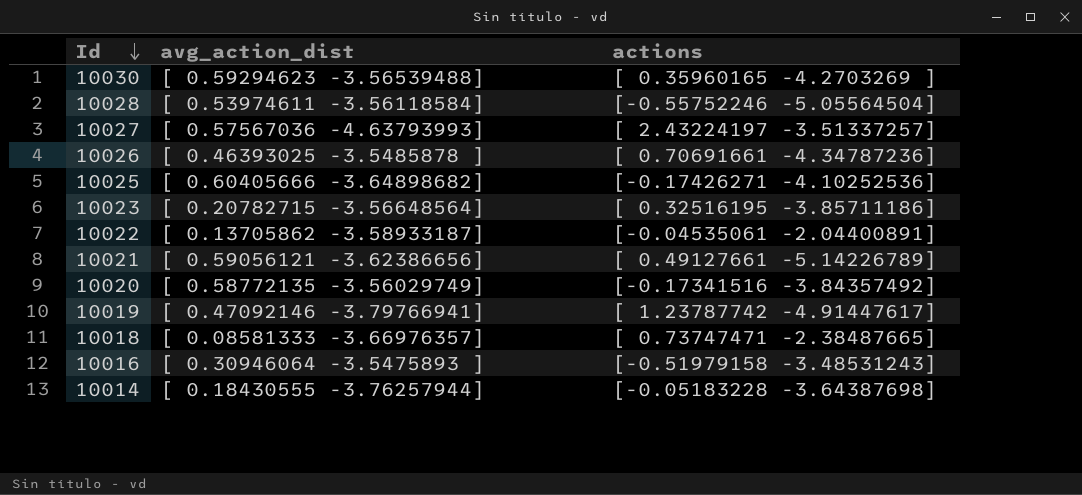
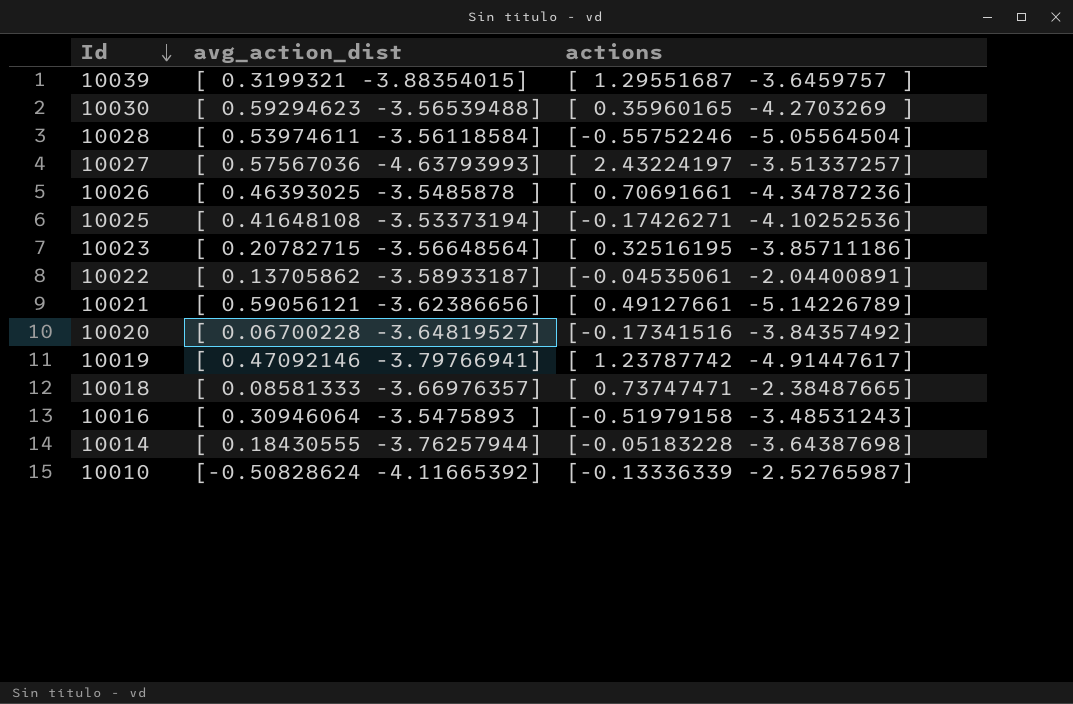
row 10039: none -> [ 0.3199321 -3.88354015] | [ 1.29551687 -3.6459757 ]
10025 | avg_action_dist: [ 0.60405666 -3.64898682] -> [ 0.41648108 -3.53373194]
10020 | avg_action_dist: [ 0.58772135 -3.56029749] -> [ 0.06700228 -3.64819527]
row 10010: none -> [-0.50828624 -4.11665392] | [-0.13336339 -2.52765987]

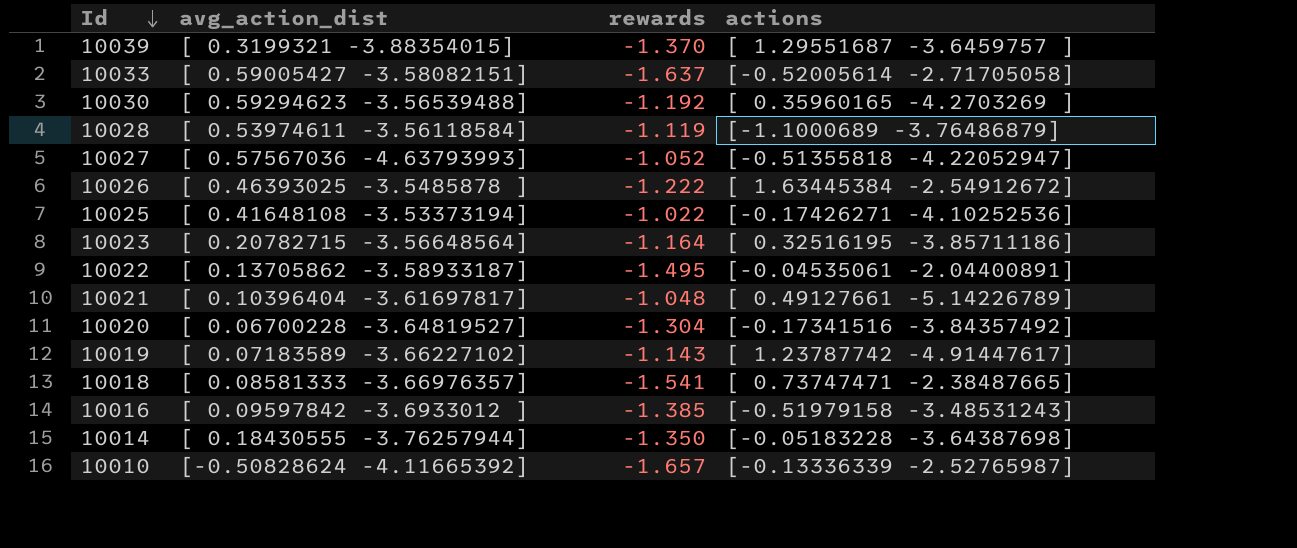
column rewards | position: none -> 3
row 10033: none -> [ 0.59005427 -3.58082151] | -1.637 | [-0.52005614 -2.71705058]
10028 | actions: [-0.55752246 -5.05564504] -> [-1.1000689 -3.76486879]
10027 | actions: [ 2.43224197 -3.51337257] -> [-0.51355818 -4.22052947]
10026 | actions: [ 0.70691661 -4.34787236] -> [ 1.63445384 -2.54912672]
10021 | avg_action_dist: [ 0.59056121 -3.62386656] -> [ 0.10396404 -3.61697817]
10019 | avg_action_dist: [ 0.47092146 -3.79766941] -> [ 0.07183589 -3.66227102]
10016 | avg_action_dist: [ 0.30946064 -3.5475893 ] -> [ 0.09597842 -3.6933012 ]

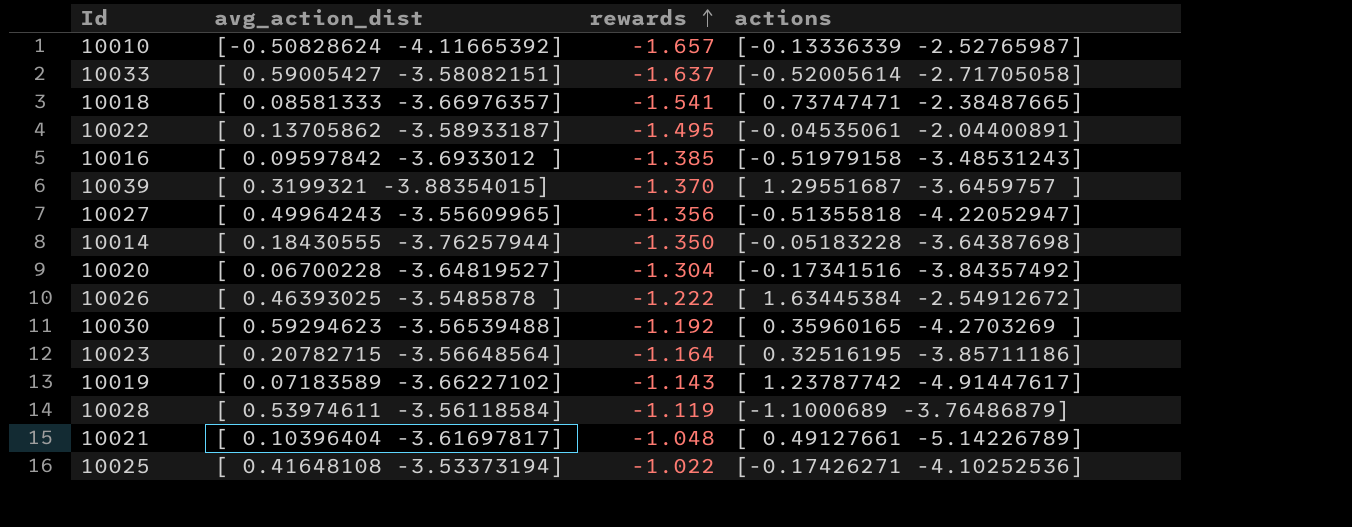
row order: Id descending -> rewards ascending
10027 | avg_action_dist: [ 0.57567036 -4.63793993] -> [ 0.49964243 -3.55609965]
10027 | rewards: -1.052 -> -1.356

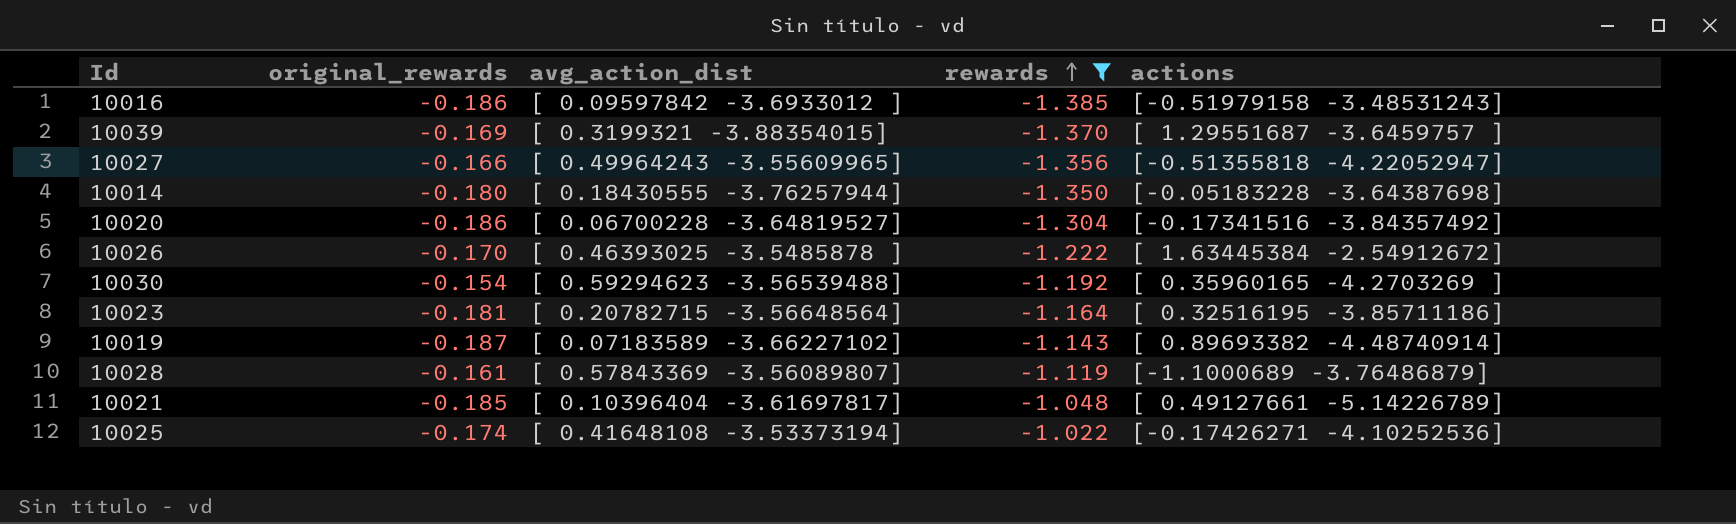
filter: none -> rewards >= -1.385
column original_rewards | position: none -> 2
10019 | actions: [ 1.23787742 -4.91447617] -> [ 0.89693382 -4.48740914]
10028 | avg_action_dist: [ 0.53974611 -3.56118584] -> [ 0.57843369 -3.56089807]

